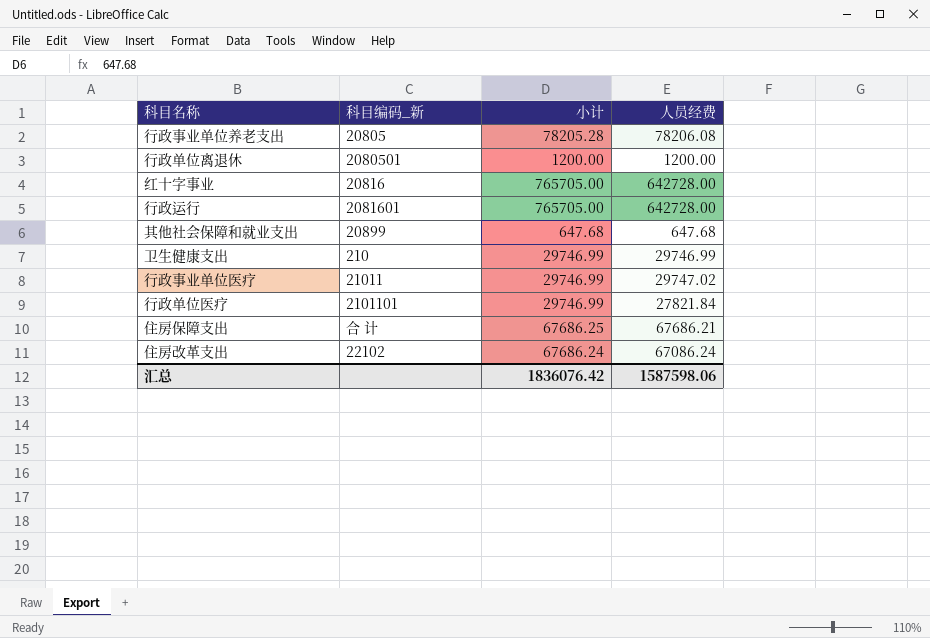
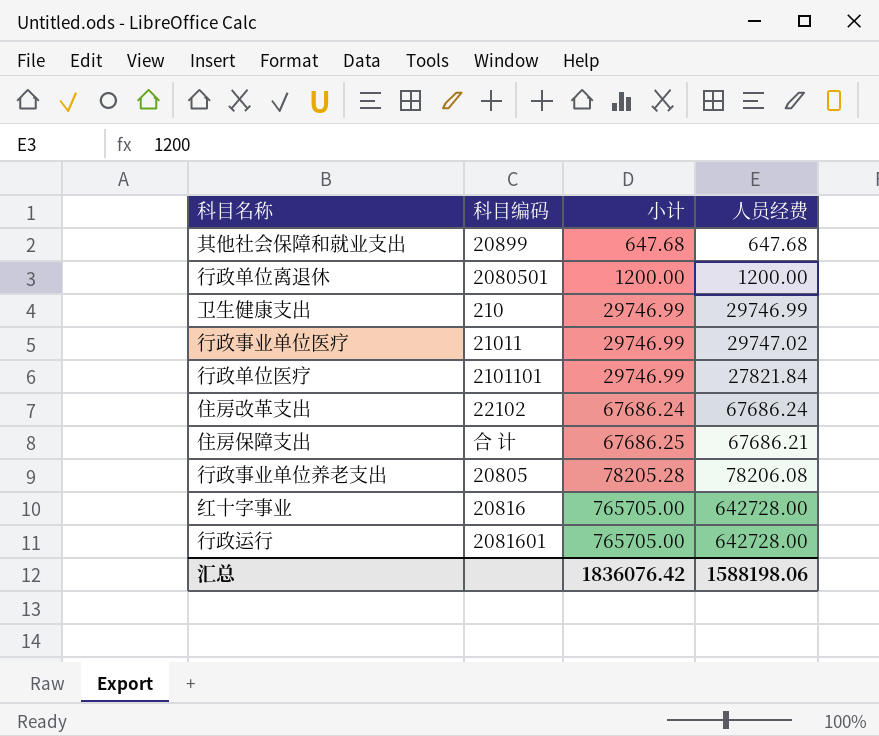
row order: none -> 小计 ascending
column name: 科目编码_新 -> 科目编码
住房改革支出 | 人员经费: 67086.24 -> 67686.24
汇总 | 人员经费: 1587598.06 -> 1588198.06

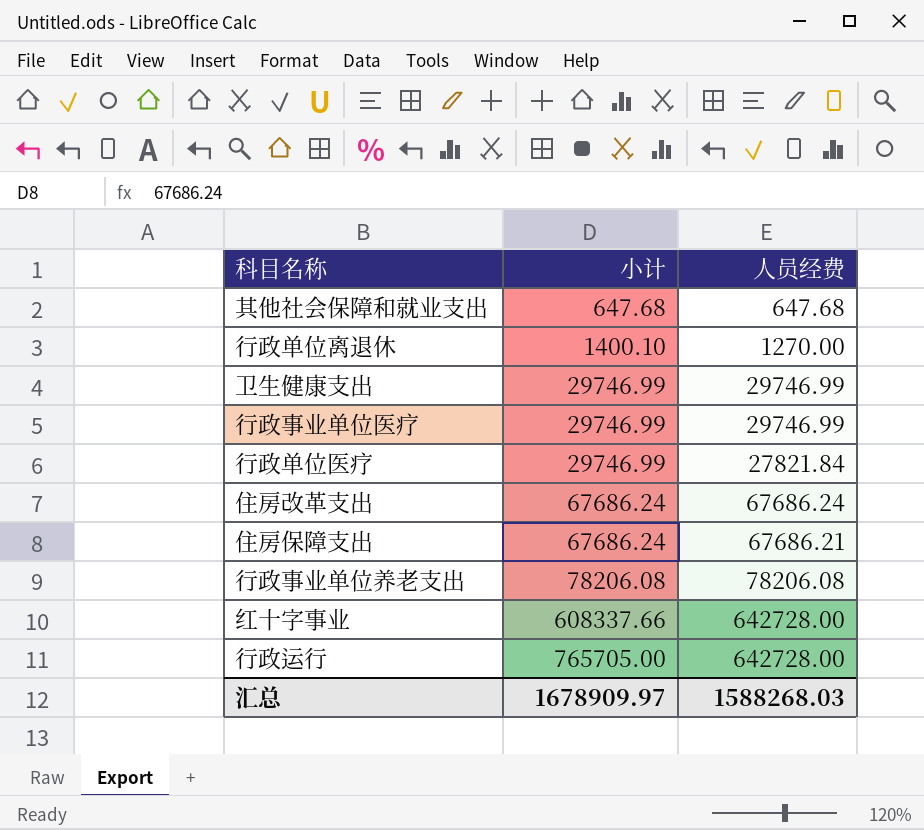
column 科目编码 | position: 2 -> none
行政单位离退休 | 小计: 1200.00 -> 1400.10
行政单位离退休 | 人员经费: 1200.00 -> 1270.00
行政事业单位医疗 | 人员经费: 29747.02 -> 29746.99
住房保障支出 | 小计: 67686.25 -> 67686.24
行政事业单位养老支出 | 小计: 78205.28 -> 78206.08
红十字事业 | 小计: 765705.00 -> 608337.66
汇总 | 小计: 1836076.42 -> 1678909.97
汇总 | 人员经费: 1588198.06 -> 1588268.03

